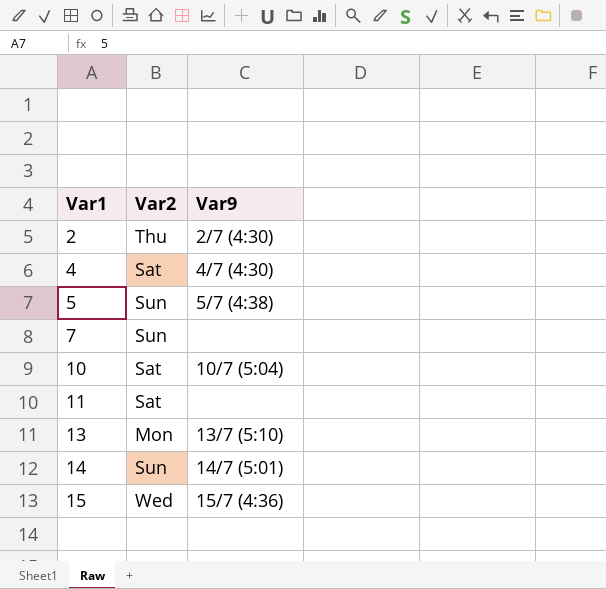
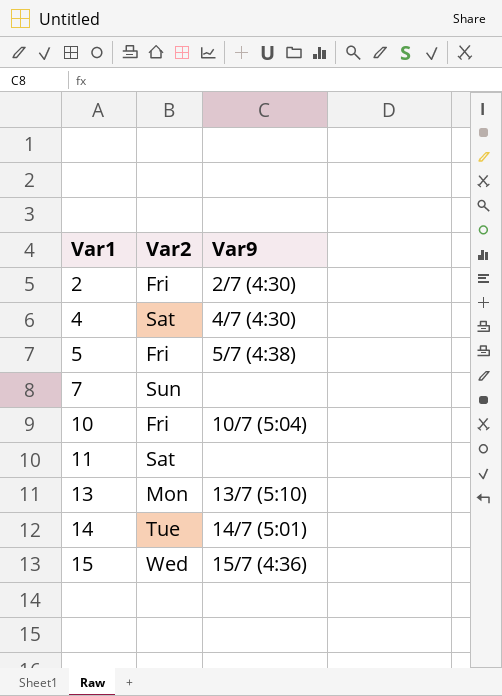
2 | Var2: Thu -> Fri
5 | Var2: Sun -> Fri
10 | Var2: Sat -> Fri
14 | Var2: Sun -> Tue

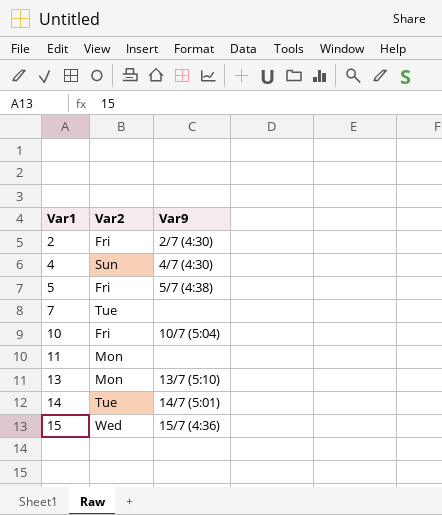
4 | Var2: Sat -> Sun
7 | Var2: Sun -> Tue
11 | Var2: Sat -> Mon

